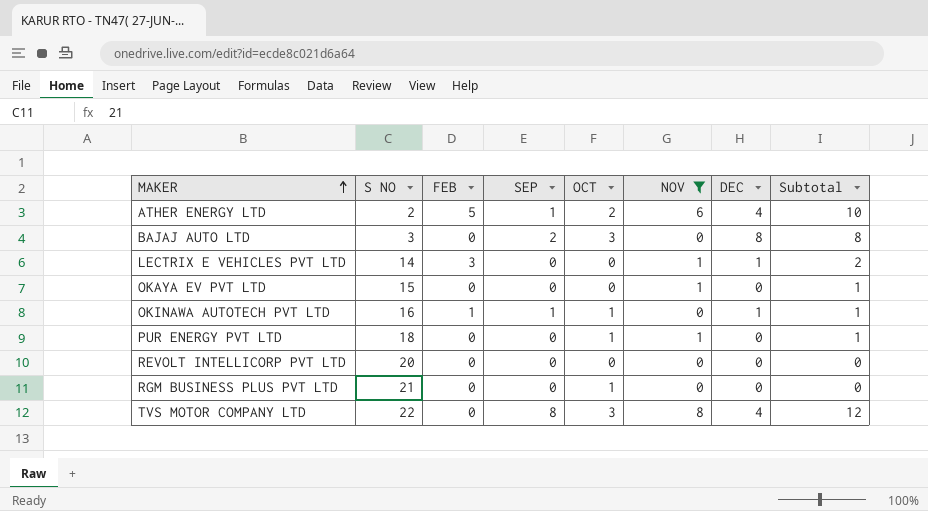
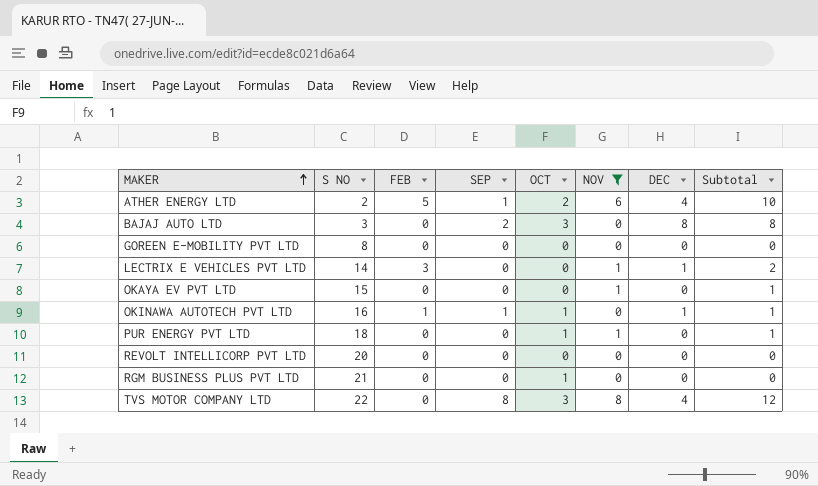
row GOREEN E-MOBILITY PVT LTD: none -> 8 | 0 | 0 | 0 | 0 | 0 | 0

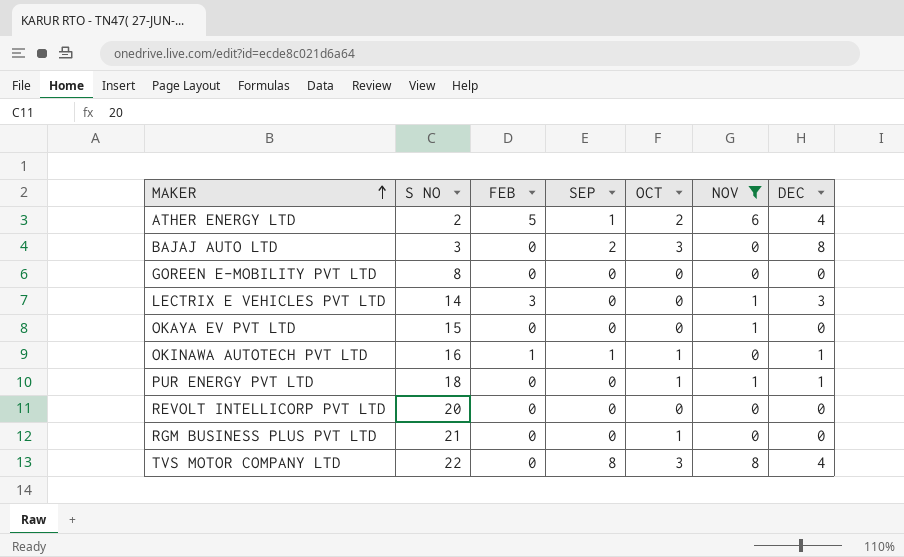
column Subtotal | formula: [NOV] + [DEC] -> none
LECTRIX E VEHICLES PVT LTD | DEC: 1 -> 3
PUR ENERGY PVT LTD | DEC: 0 -> 1

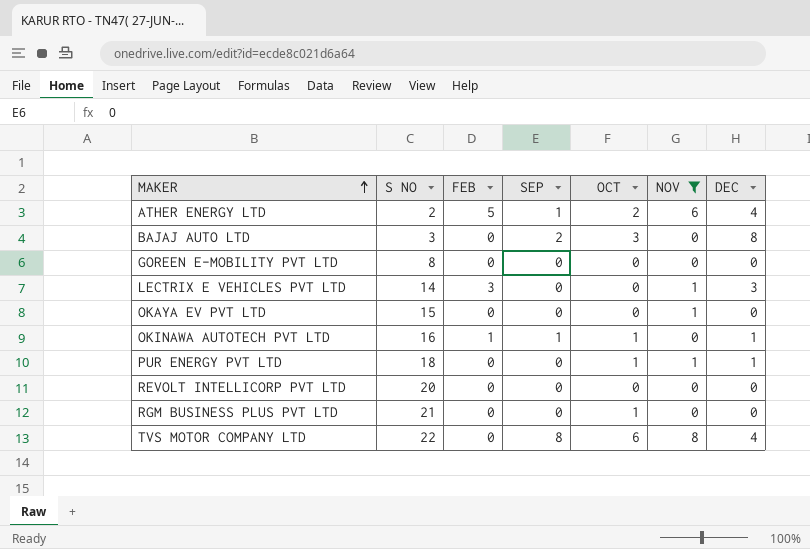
TVS MOTOR COMPANY LTD | OCT: 3 -> 6

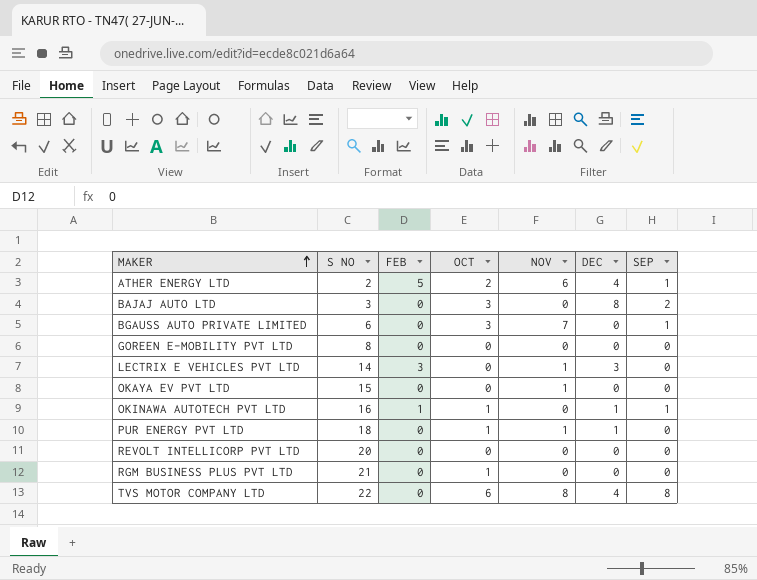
filter: NOV != 7 -> none
column SEP | position: 4 -> 7

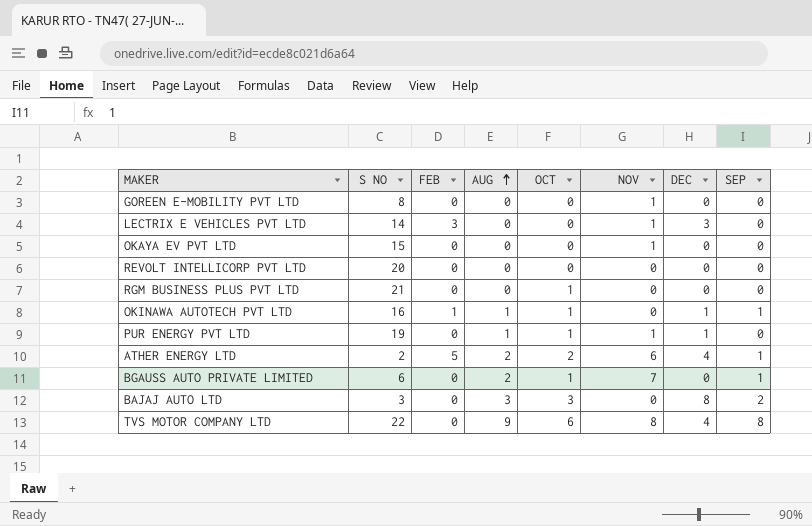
row order: MAKER ascending -> AUG ascending
column AUG | position: none -> 4
GOREEN E-MOBILITY PVT LTD | NOV: 0 -> 1
PUR ENERGY PVT LTD | S NO: 18 -> 19
BGAUSS AUTO PRIVATE LIMITED | OCT: 3 -> 1

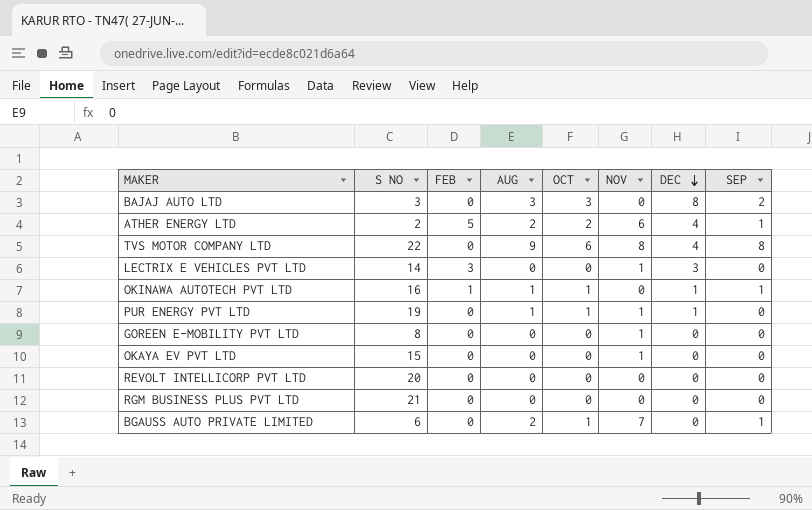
row order: AUG ascending -> DEC descending
RGM BUSINESS PLUS PVT LTD | OCT: 1 -> 0

